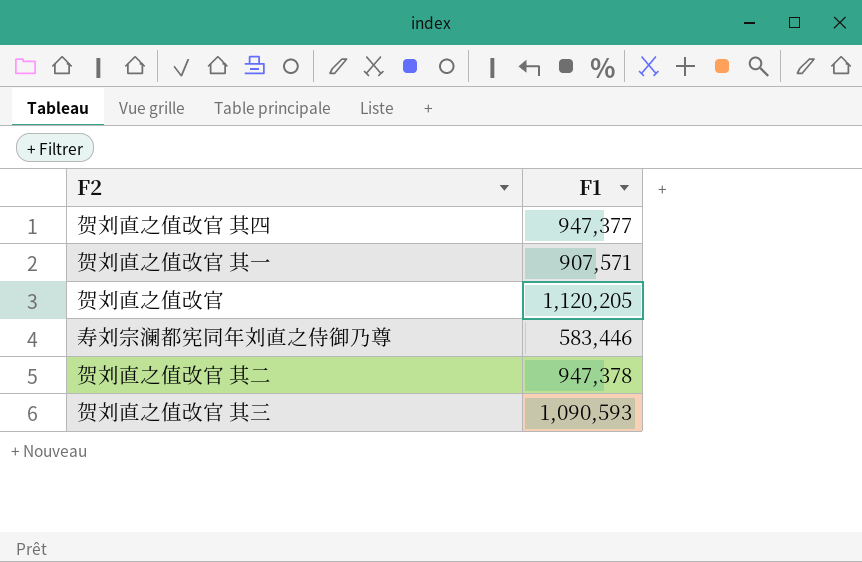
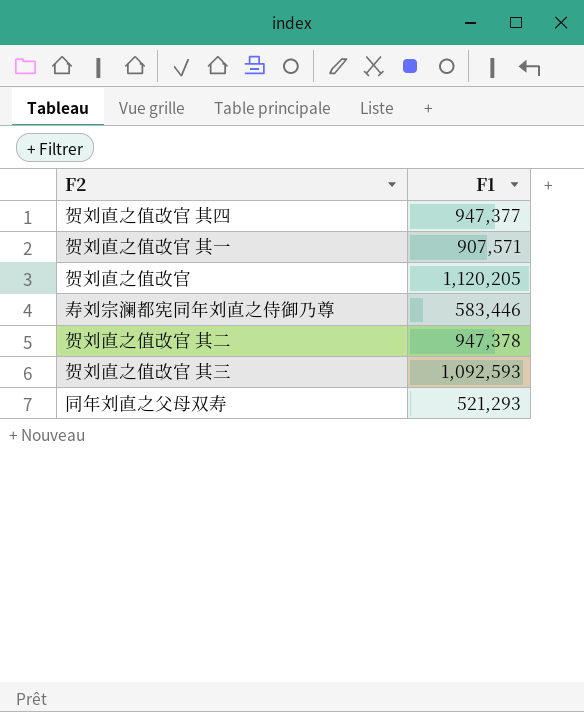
贺刘直之值改官 其三 | F1: 1,090,593 -> 1,092,593
row 同年刘直之父母双寿: none -> 521,293

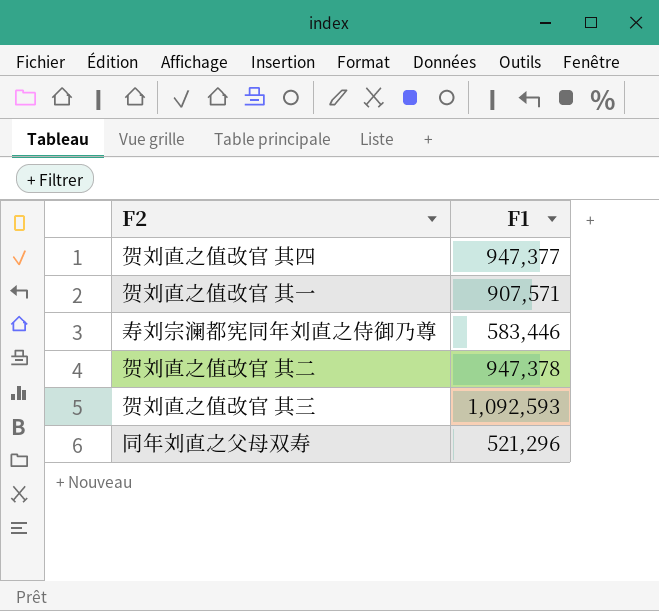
row 贺刘直之值改官: 1,120,205 -> none
同年刘直之父母双寿 | F1: 521,293 -> 521,296

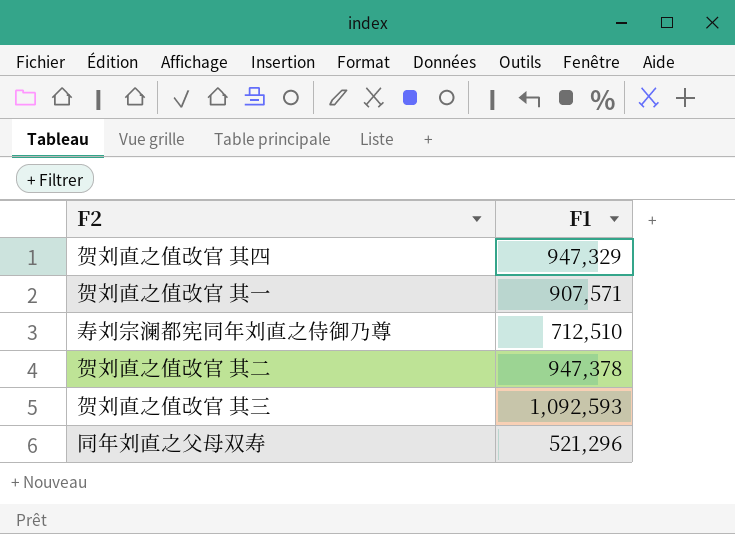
贺刘直之值改官 其四 | F1: 947,377 -> 947,329
寿刘宗澜都宪同年刘直之侍御乃尊 | F1: 583,446 -> 712,510

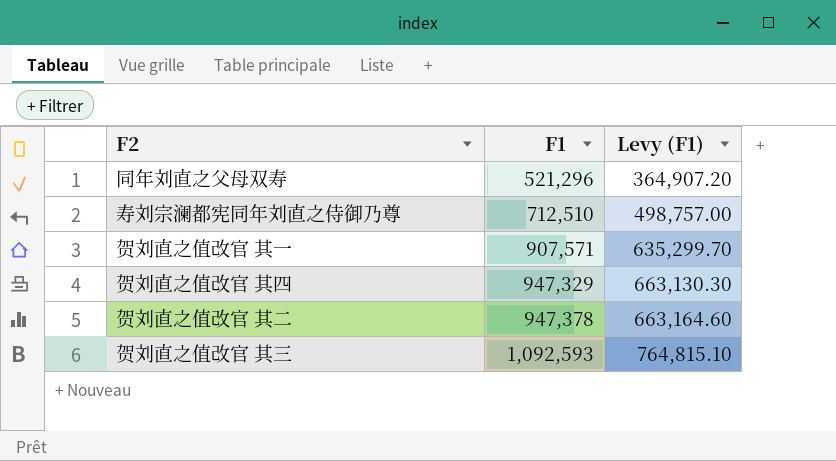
row order: none -> F1 ascending
column Levy (F1) | formula: none -> [F1] * 0.7

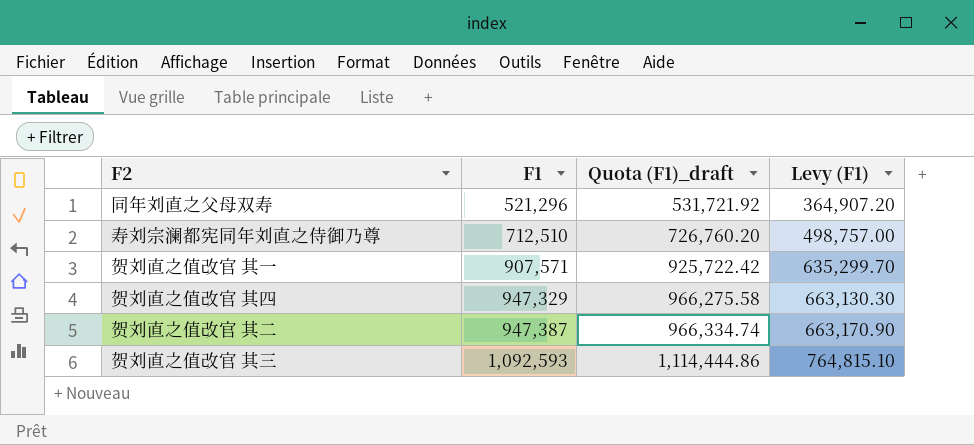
column Quota (F1)_draft | formula: none -> [F1] * 1.02
贺刘直之值改官 其二 | F1: 947,378 -> 947,387
贺刘直之值改官 其二 | Levy (F1): 663,164.60 -> 663,170.90

